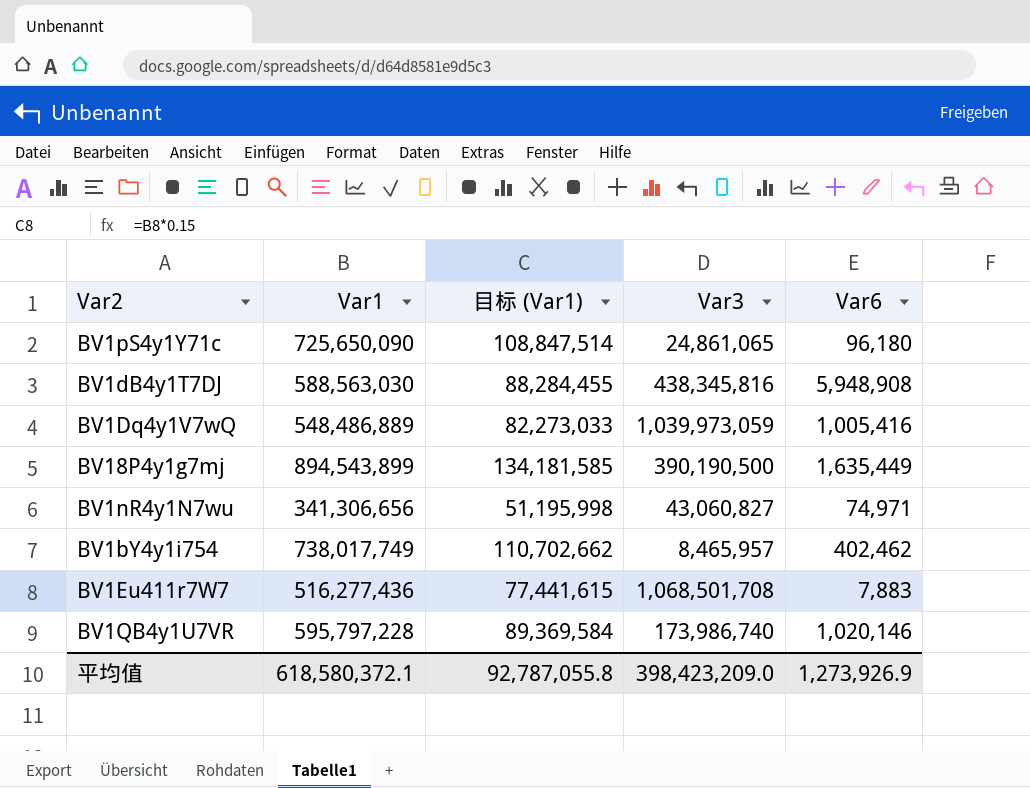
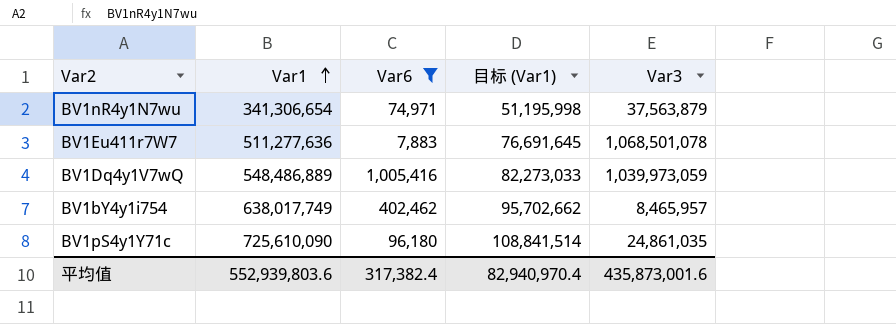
filter: none -> Var6 <= 1,005,416
row order: none -> Var1 ascending
column Var6 | position: 5 -> 3
BV1nR4y1N7wu | Var1: 341,306,656 -> 341,306,654
BV1nR4y1N7wu | Var3: 43,060,827 -> 37,563,879
BV1Eu411r7W7 | Var1: 516,277,436 -> 511,277,636
BV1Eu411r7W7 | 目标 (Var1): 77,441,615 -> 76,691,645
BV1Eu411r7W7 | Var3: 1,068,501,708 -> 1,068,501,078
BV1bY4y1i754 | Var1: 738,017,749 -> 638,017,749
BV1bY4y1i754 | 目标 (Var1): 110,702,662 -> 95,702,662
BV1pS4y1Y71c | Var1: 725,650,090 -> 725,610,090
BV1pS4y1Y71c | 目标 (Var1): 108,847,514 -> 108,841,514
BV1pS4y1Y71c | Var3: 24,861,065 -> 24,861,035
平均值 | Var1: 618,580,372.1 -> 552,939,803.6
平均值 | Var6: 1,273,926.9 -> 317,382.4
平均值 | 目标 (Var1): 92,787,055.8 -> 82,940,970.4
平均值 | Var3: 398,423,209.0 -> 435,873,001.6

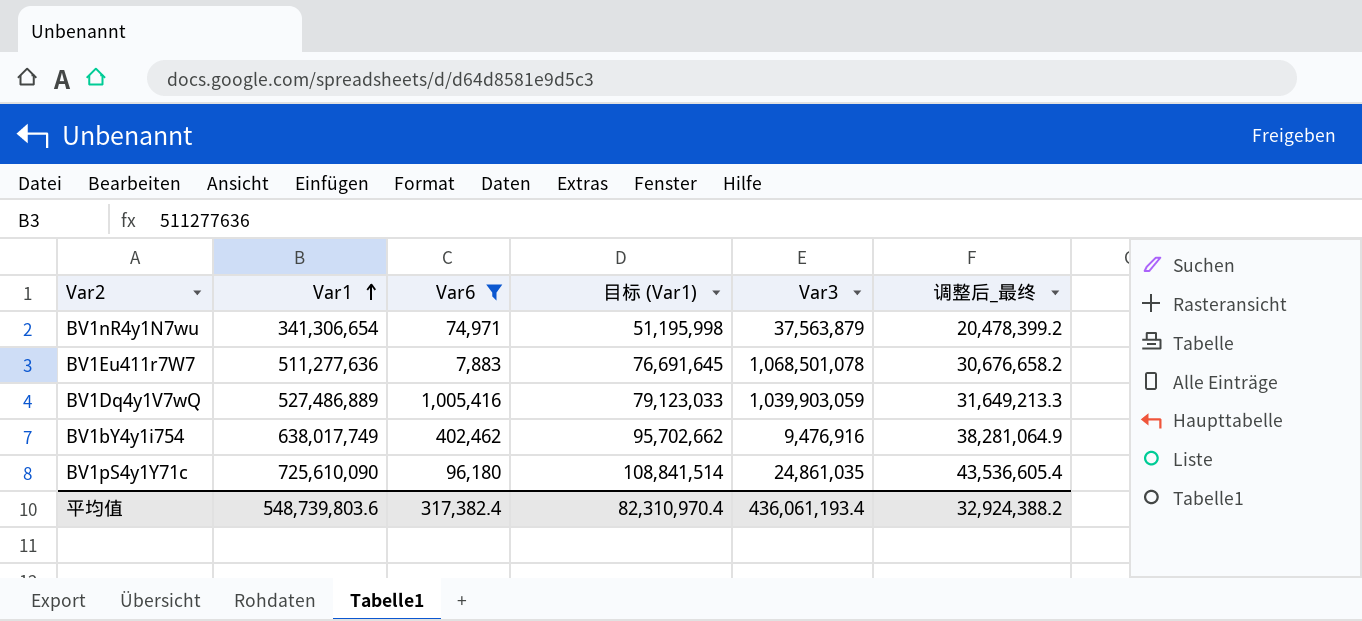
column 调整后_最终 | formula: none -> [Var1] * 0.06
BV1Dq4y1V7wQ | Var1: 548,486,889 -> 527,486,889
BV1Dq4y1V7wQ | 目标 (Var1): 82,273,033 -> 79,123,033
BV1Dq4y1V7wQ | Var3: 1,039,973,059 -> 1,039,903,059
BV1bY4y1i754 | Var3: 8,465,957 -> 9,476,916
平均值 | Var1: 552,939,803.6 -> 548,739,803.6
平均值 | 目标 (Var1): 82,940,970.4 -> 82,310,970.4
平均值 | Var3: 435,873,001.6 -> 436,061,193.4

